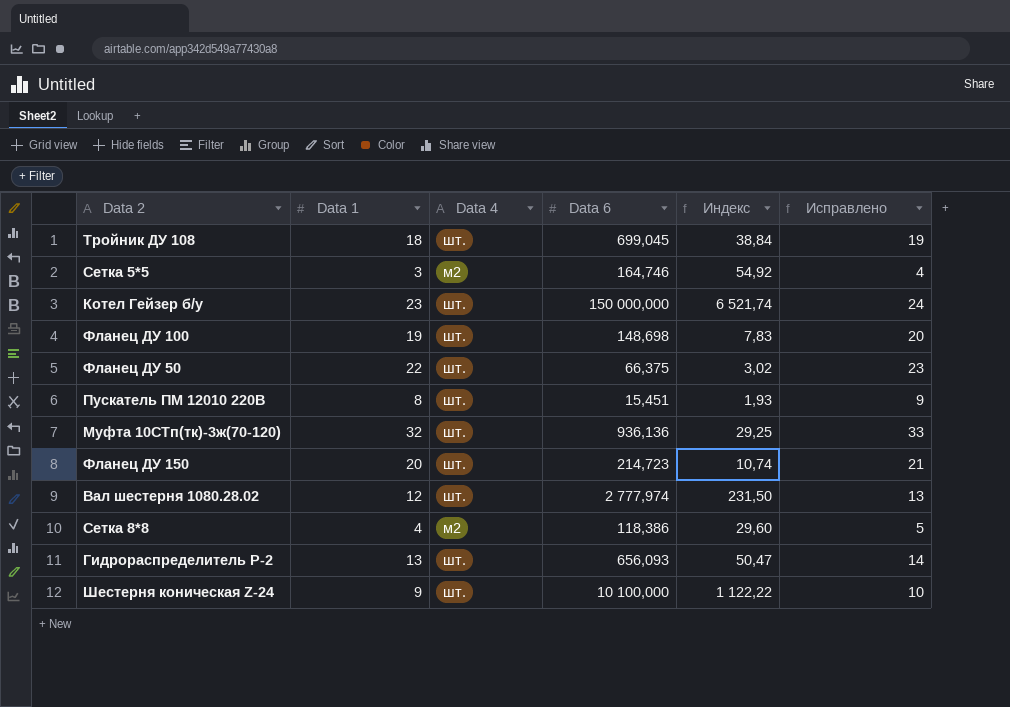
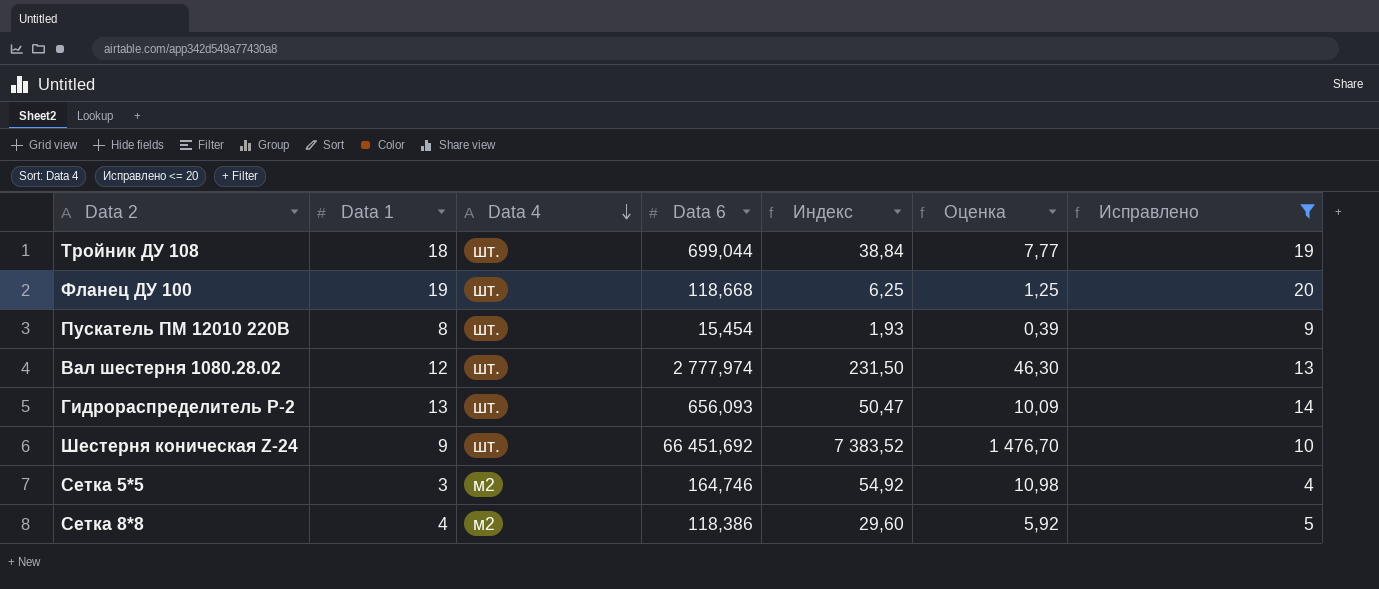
filter: none -> Исправлено <= 20
row order: none -> Data 4 descending
column Оценка | formula: none -> [Индекс] * 0,2
Тройник ДУ 108 | Data 6: 699,045 -> 699,044
Фланец ДУ 100 | Data 6: 148,698 -> 118,668
Фланец ДУ 100 | Индекс: 7,83 -> 6,25
Пускатель ПМ 12010 220В | Data 6: 15,451 -> 15,454
Шестерня коническая Z-24 | Data 6: 10 100,000 -> 66 451,692
Шестерня коническая Z-24 | Индекс: 1 122,22 -> 7 383,52

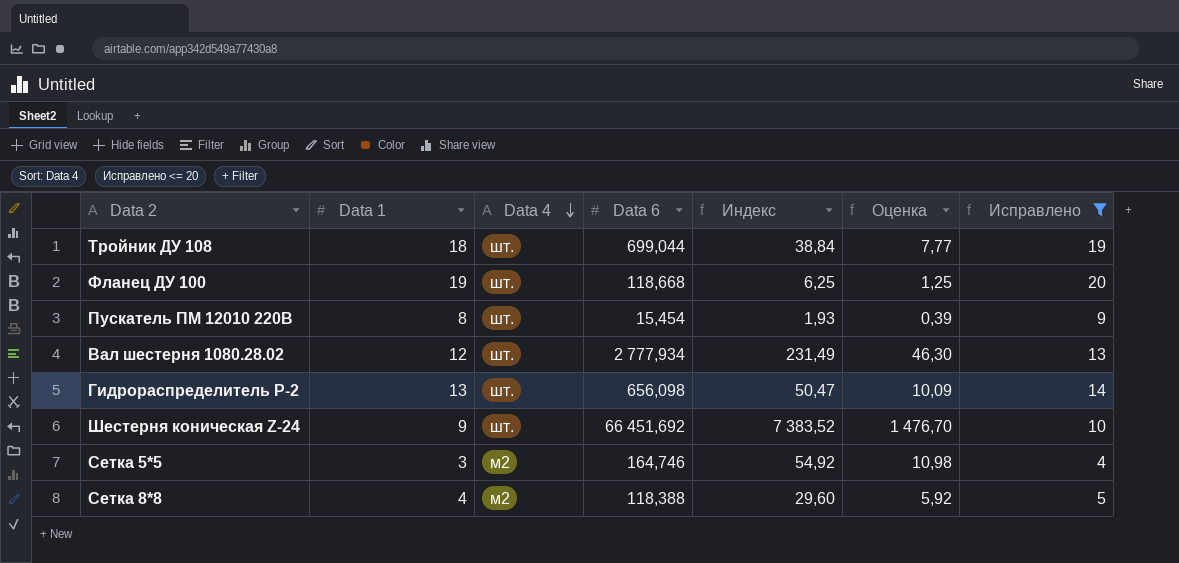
Вал шестерня 1080.28.02 | Data 6: 2 777,974 -> 2 777,934
Вал шестерня 1080.28.02 | Индекс: 231,50 -> 231,49
Гидрораспределитель Р-2 | Data 6: 656,093 -> 656,098
Сетка 8*8 | Data 6: 118,386 -> 118,388

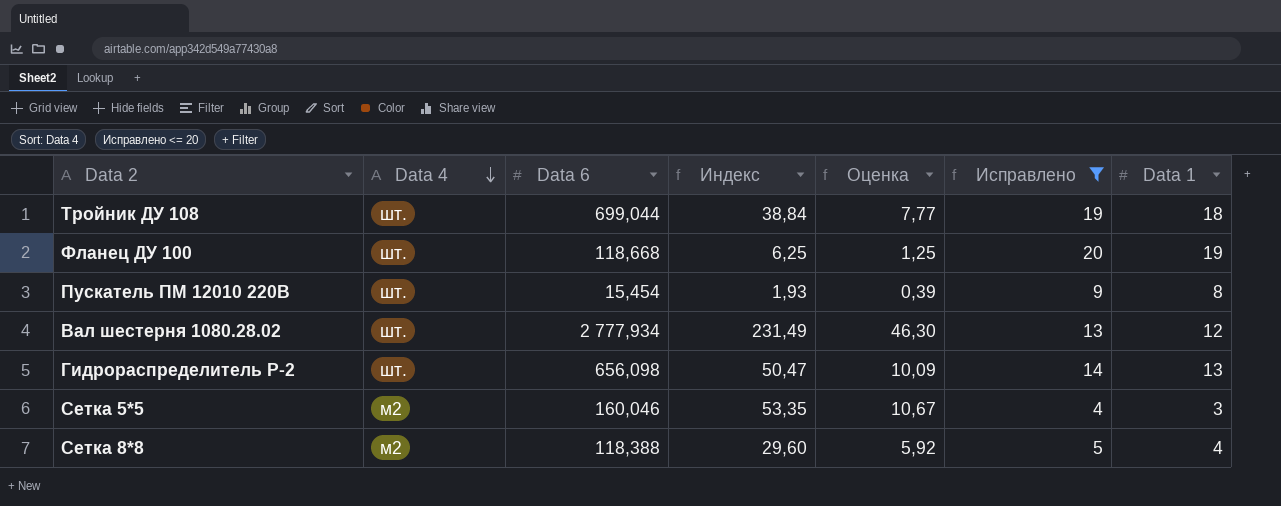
column Data 1 | position: 2 -> 7
row Шестерня коническая Z-24: 9 | шт. | 66 451,692 | 7 383,52 | 1 476,70 | 10 -> none
Сетка 5*5 | Data 6: 164,746 -> 160,046
Сетка 5*5 | Индекс: 54,92 -> 53,35
Сетка 5*5 | Оценка: 10,98 -> 10,67

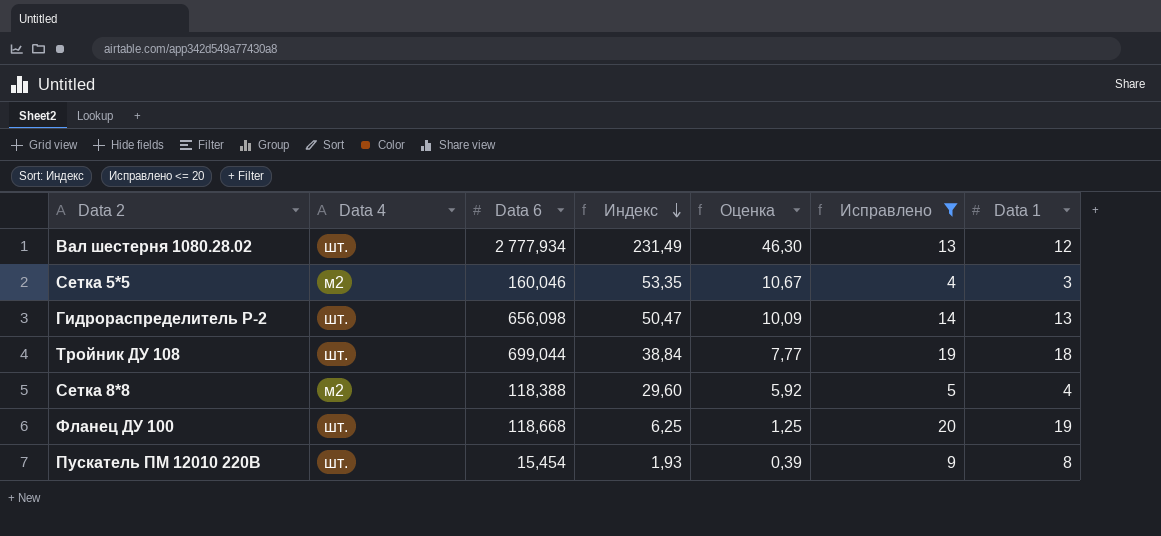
row order: Data 4 descending -> Индекс descending

